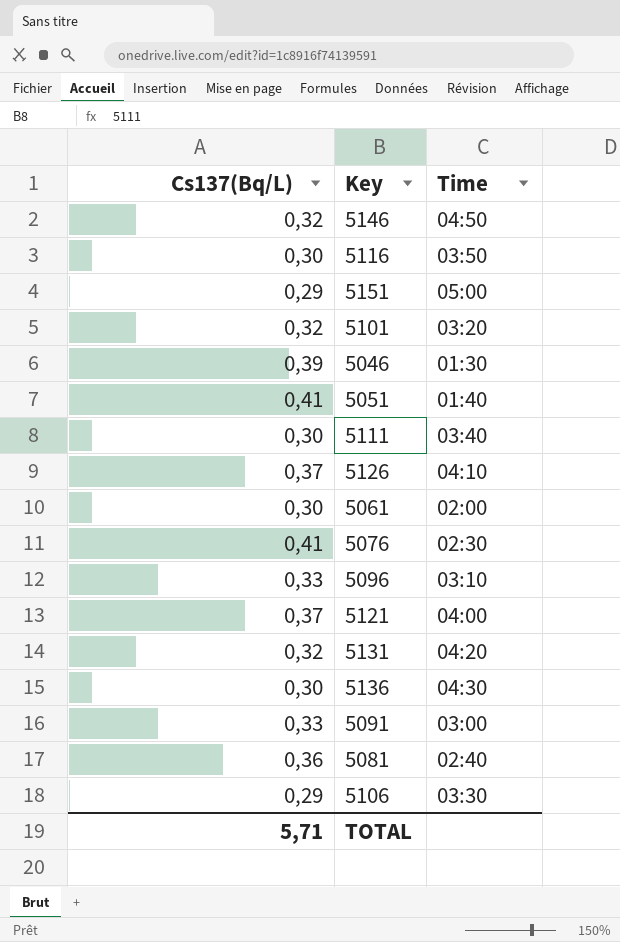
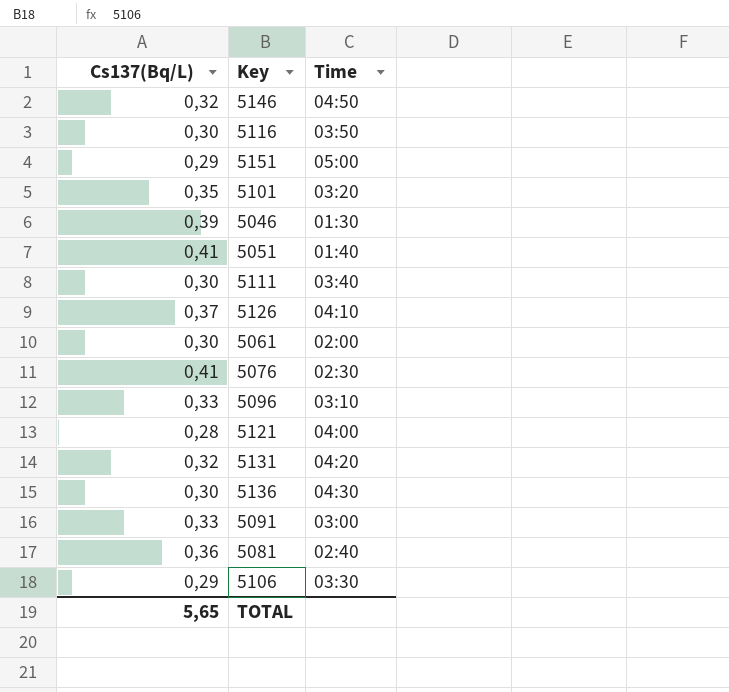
5101 | Cs137(Bq/L): 0,32 -> 0,35
5121 | Cs137(Bq/L): 0,37 -> 0,28
TOTAL | Cs137(Bq/L): 5,71 -> 5,65

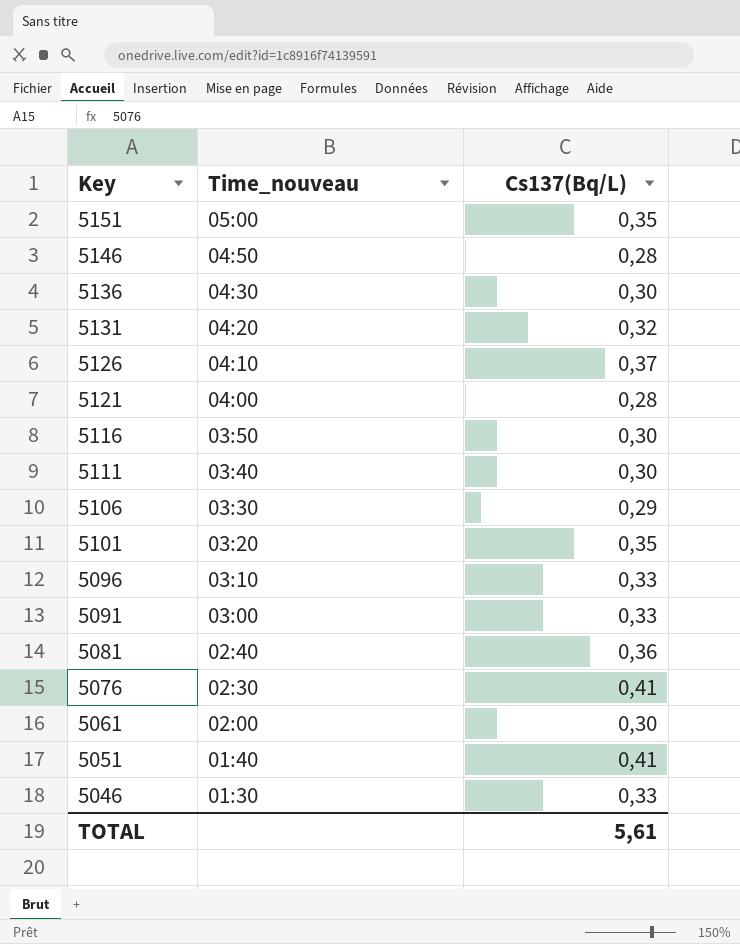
row order: none -> Key descending
column name: Time -> Time_nouveau
column Cs137(Bq/L) | position: 1 -> 3
5151 | Cs137(Bq/L): 0,29 -> 0,35
5146 | Cs137(Bq/L): 0,32 -> 0,28
5046 | Cs137(Bq/L): 0,39 -> 0,33
TOTAL | Cs137(Bq/L): 5,65 -> 5,61

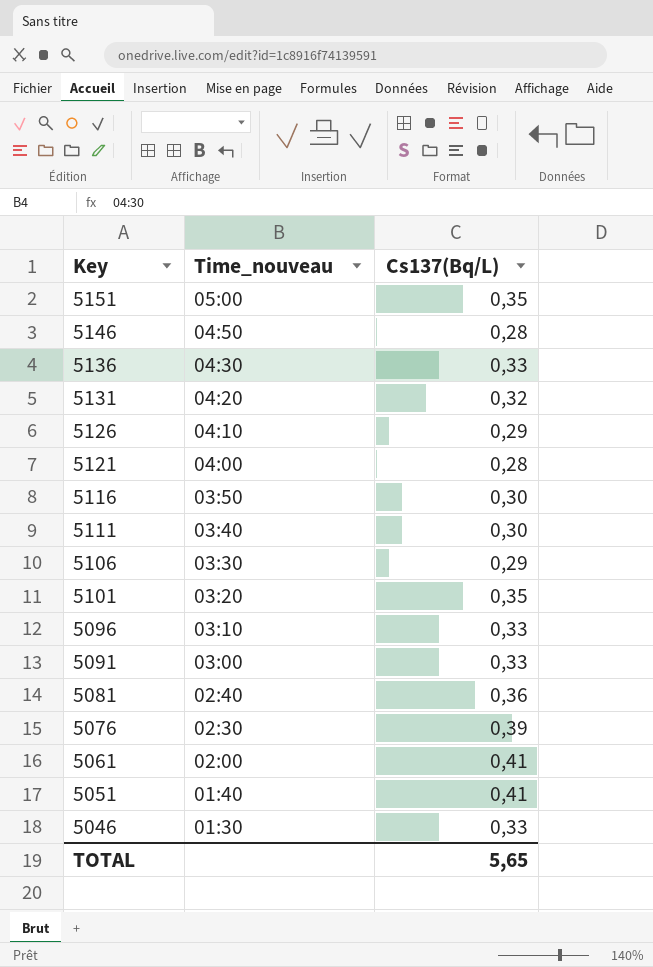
5136 | Cs137(Bq/L): 0,30 -> 0,33
5126 | Cs137(Bq/L): 0,37 -> 0,29
5076 | Cs137(Bq/L): 0,41 -> 0,39
5061 | Cs137(Bq/L): 0,30 -> 0,41
TOTAL | Cs137(Bq/L): 5,61 -> 5,65

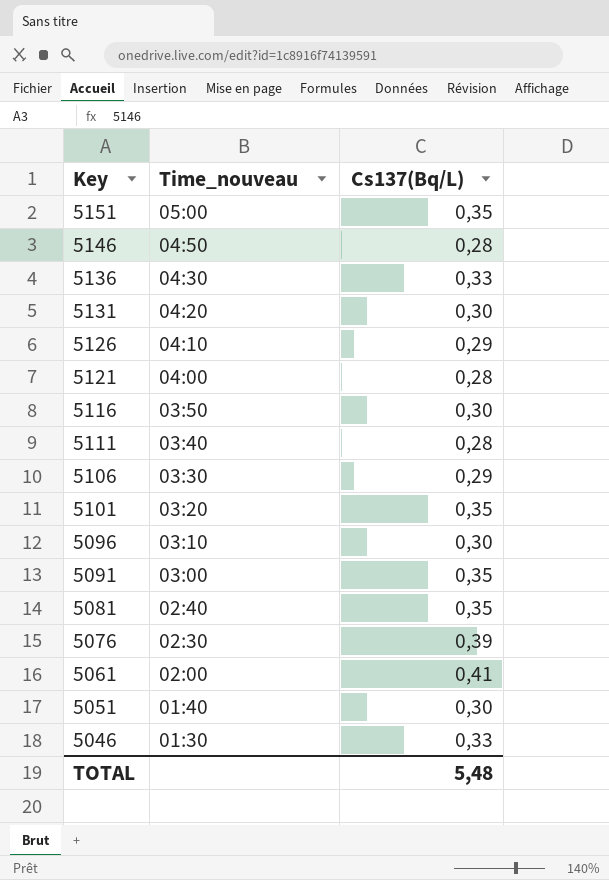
5131 | Cs137(Bq/L): 0,32 -> 0,30
5111 | Cs137(Bq/L): 0,30 -> 0,28
5096 | Cs137(Bq/L): 0,33 -> 0,30
5091 | Cs137(Bq/L): 0,33 -> 0,35
5081 | Cs137(Bq/L): 0,36 -> 0,35
5051 | Cs137(Bq/L): 0,41 -> 0,30
TOTAL | Cs137(Bq/L): 5,65 -> 5,48

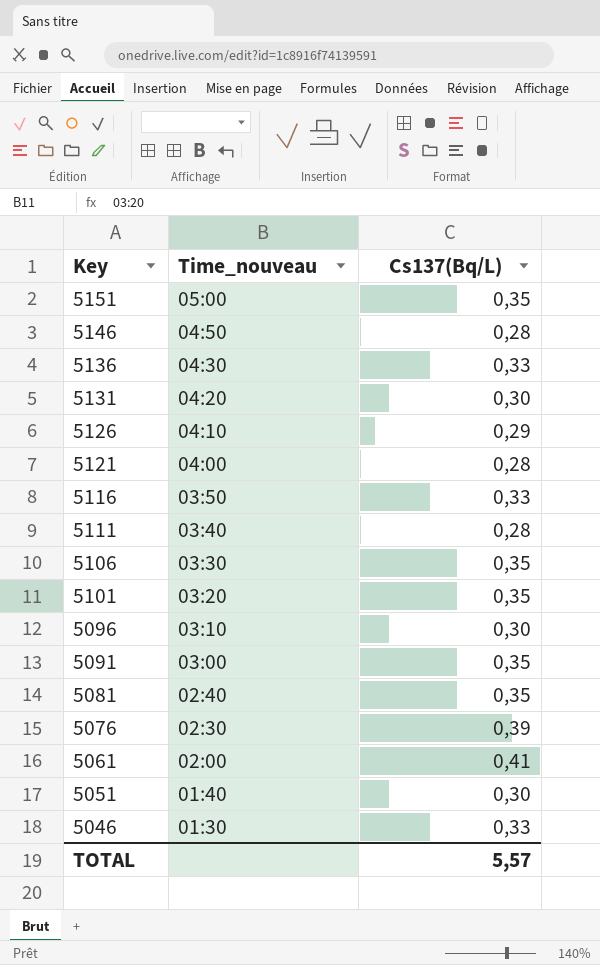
5116 | Cs137(Bq/L): 0,30 -> 0,33
5106 | Cs137(Bq/L): 0,29 -> 0,35
TOTAL | Cs137(Bq/L): 5,48 -> 5,57

